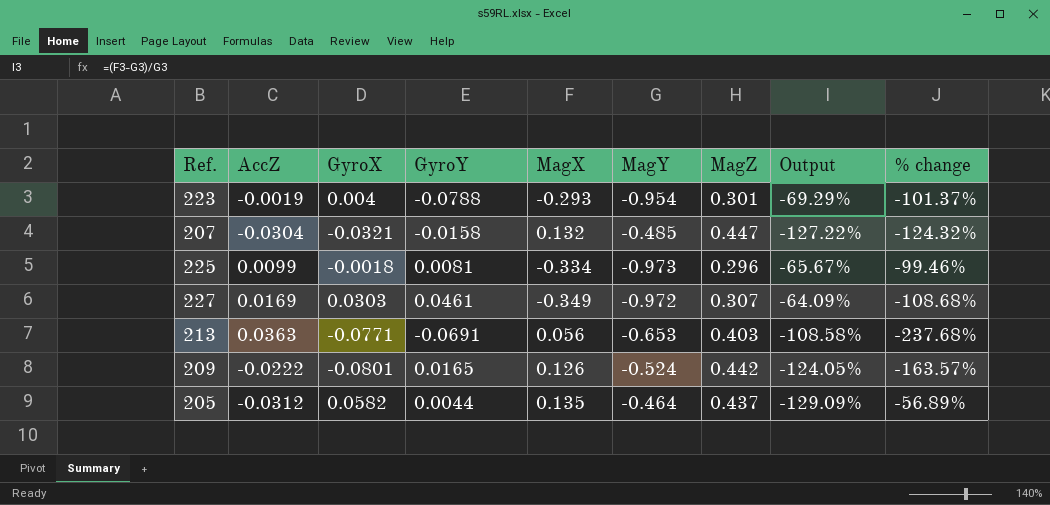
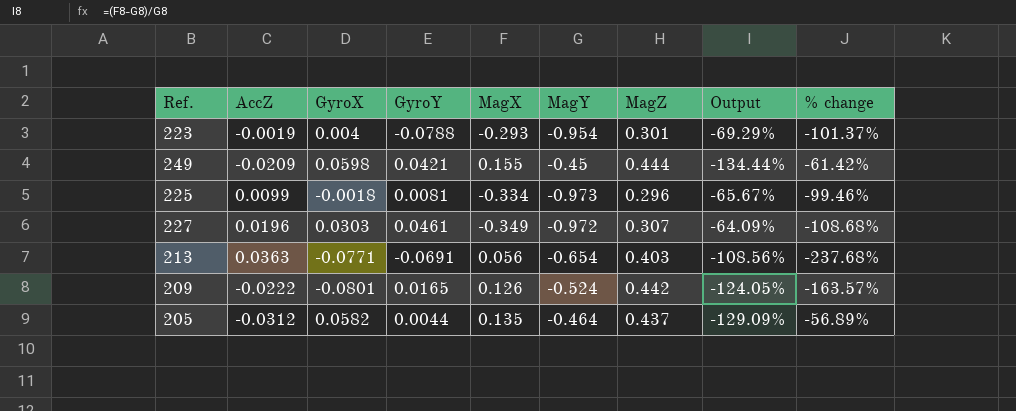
row 207: -0.0304 | -0.0321 | -0.0158 | 0.132 | -0.485 | 0.447 | -127.22% | -124.32% -> none
row 249: none -> -0.0209 | 0.0598 | 0.0421 | 0.155 | -0.45 | 0.444 | -134.44% | -61.42%
227 | AccZ: 0.0169 -> 0.0196
213 | MagY: -0.653 -> -0.654
213 | Output: -108.58% -> -108.56%

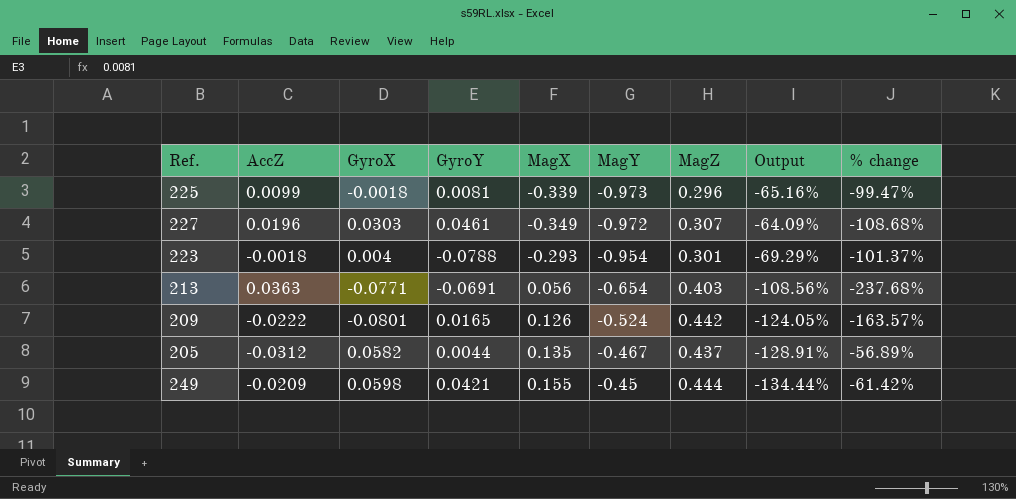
row order: none -> MagY ascending
225 | MagX: -0.334 -> -0.339
225 | Output: -65.67% -> -65.16%
225 | % change: -99.46% -> -99.47%
223 | AccZ: -0.0019 -> -0.0018
205 | MagY: -0.464 -> -0.467
205 | Output: -129.09% -> -128.91%

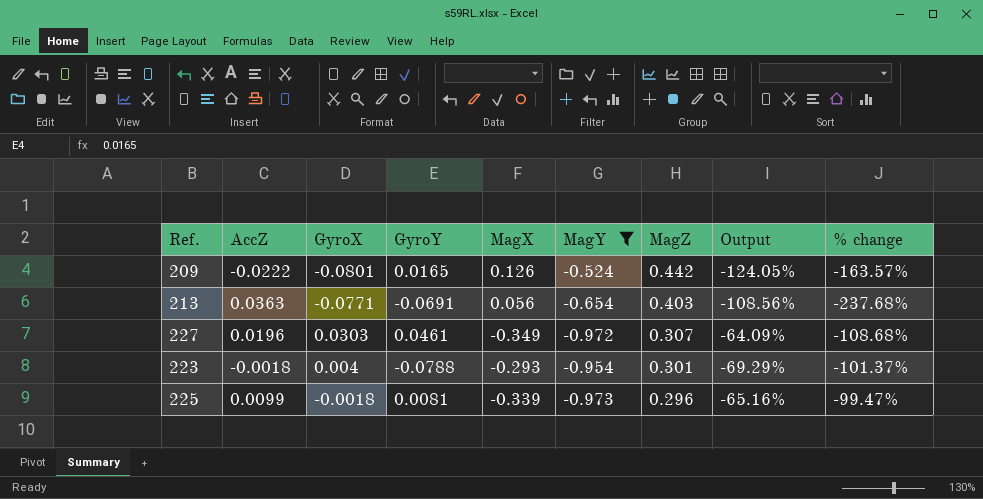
filter: none -> MagY <= -0.524
row order: MagY ascending -> MagZ descending

